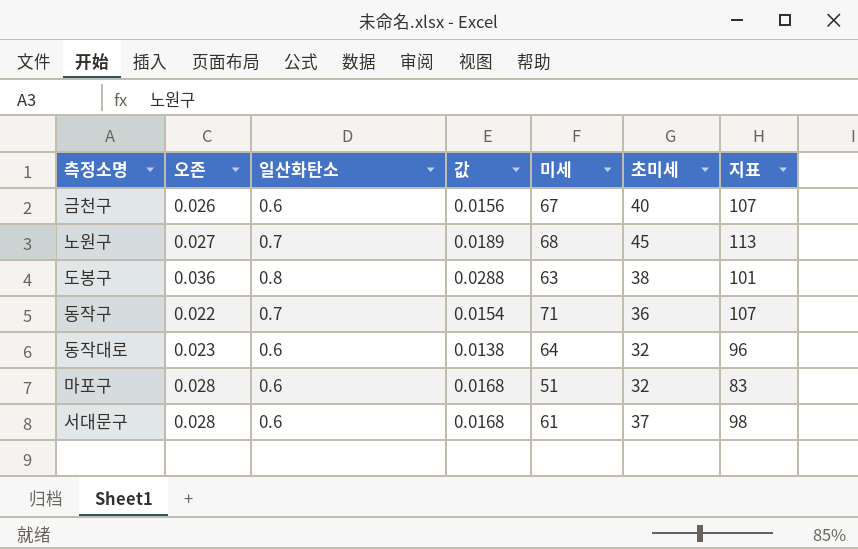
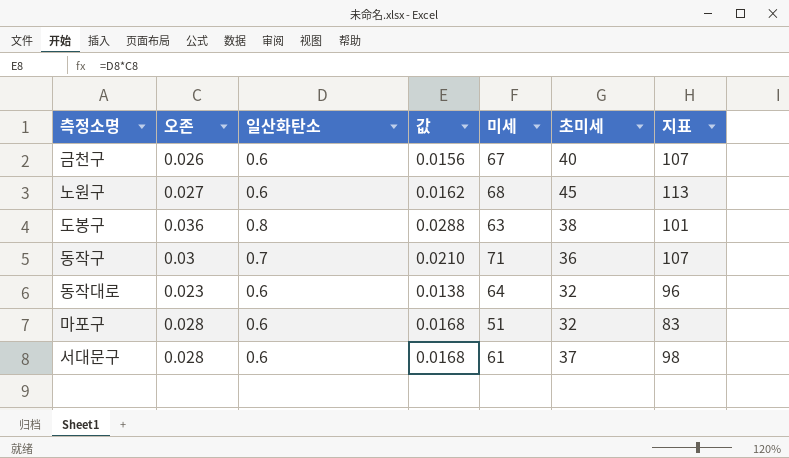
노원구 | 일산화탄소: 0.7 -> 0.6
노원구 | 값: 0.0189 -> 0.0162
동작구 | 오존: 0.022 -> 0.03
동작구 | 값: 0.0154 -> 0.0210

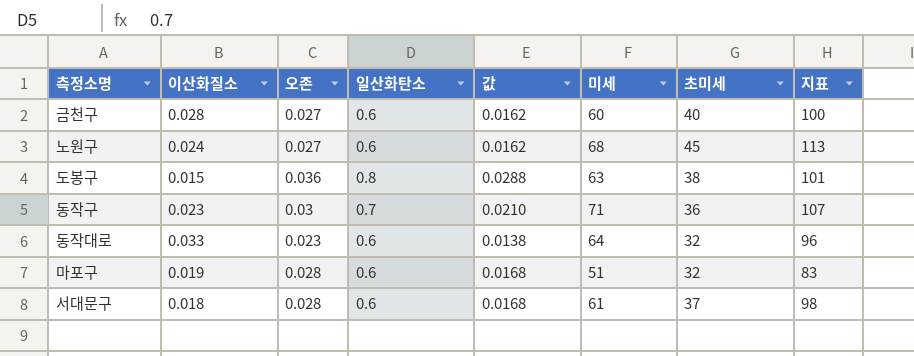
column 이산화질소 | position: none -> 2
금천구 | 오존: 0.026 -> 0.027
금천구 | 값: 0.0156 -> 0.0162
금천구 | 미세: 67 -> 60
금천구 | 지표: 107 -> 100

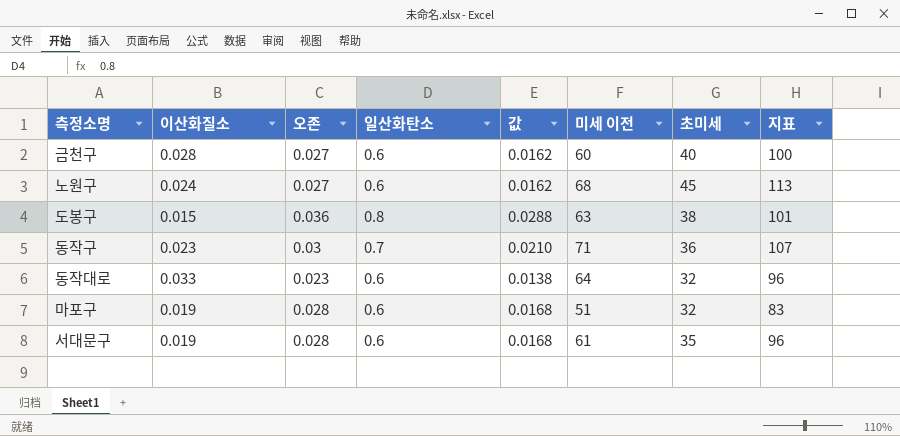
column name: 미세 -> 미세 이전
서대문구 | 이산화질소: 0.018 -> 0.019
서대문구 | 초미세: 37 -> 35
서대문구 | 지표: 98 -> 96

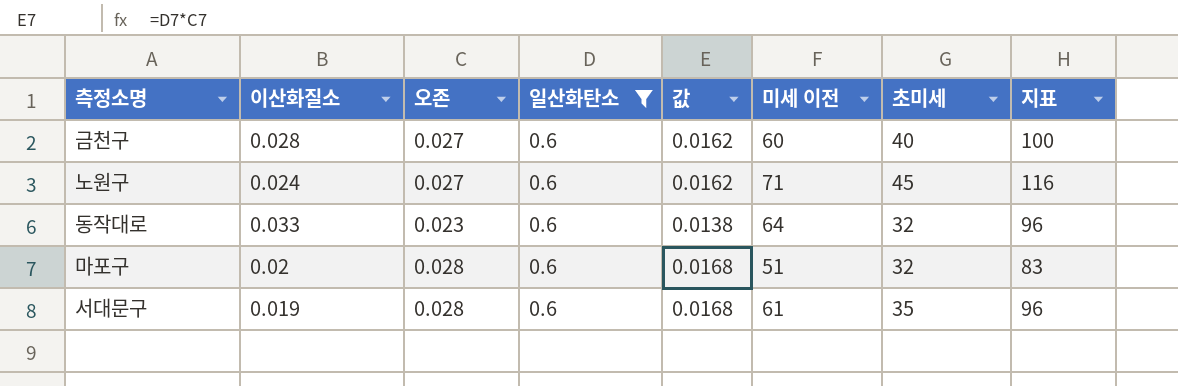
filter: none -> 일산화탄소 = 0.6
노원구 | 미세 이전: 68 -> 71
노원구 | 지표: 113 -> 116
마포구 | 이산화질소: 0.019 -> 0.02

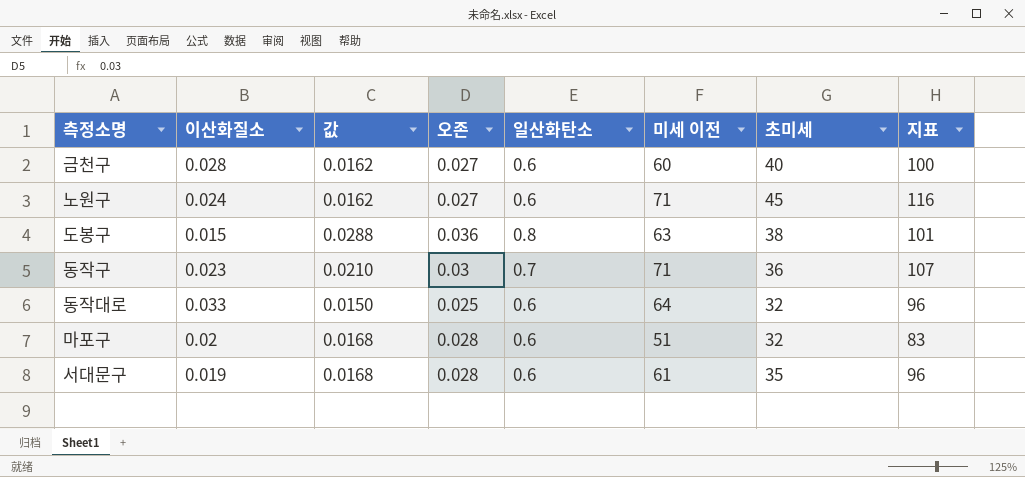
filter: 일산화탄소 = 0.6 -> none
column 값 | position: 5 -> 3
동작대로 | 값: 0.0138 -> 0.0150
동작대로 | 오존: 0.023 -> 0.025

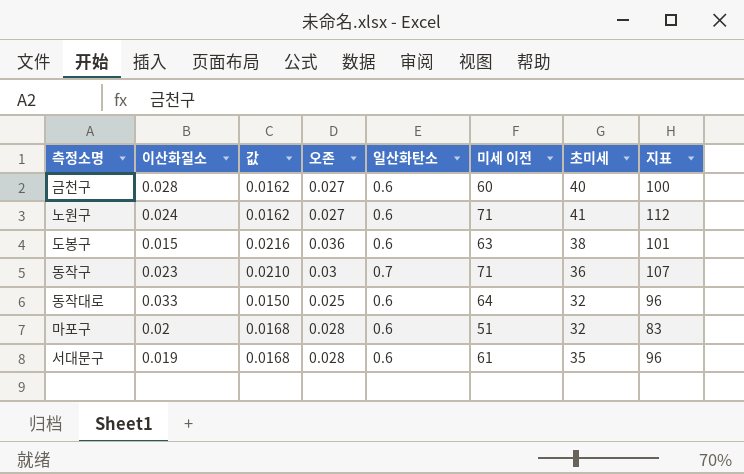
노원구 | 초미세: 45 -> 41
노원구 | 지표: 116 -> 112
도봉구 | 값: 0.0288 -> 0.0216
도봉구 | 일산화탄소: 0.8 -> 0.6

